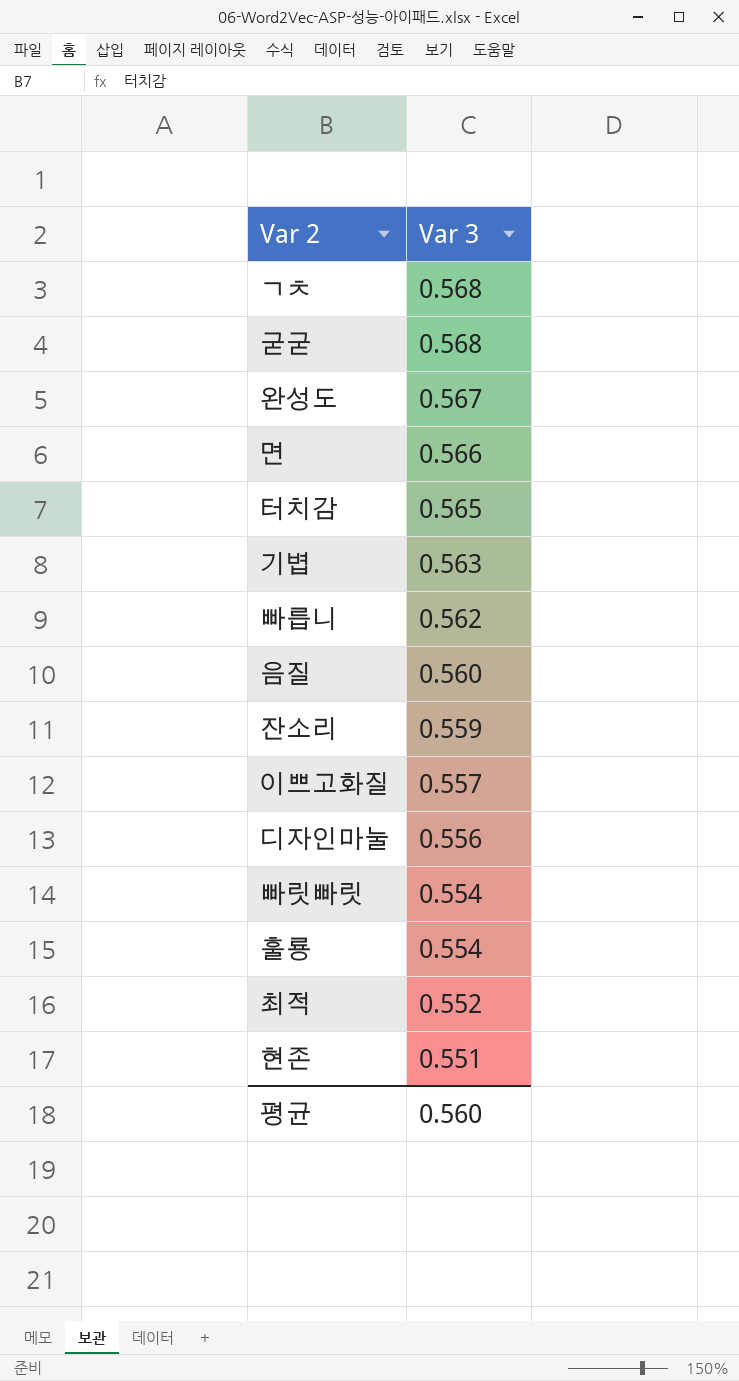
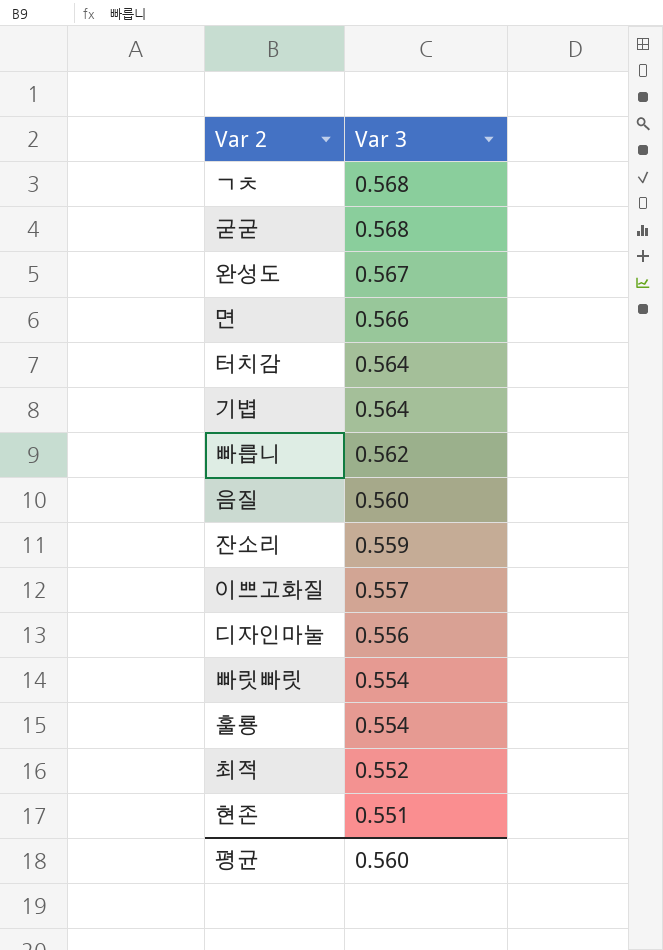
터치감 | Var 3: 0.565 -> 0.564
기볍 | Var 3: 0.563 -> 0.564

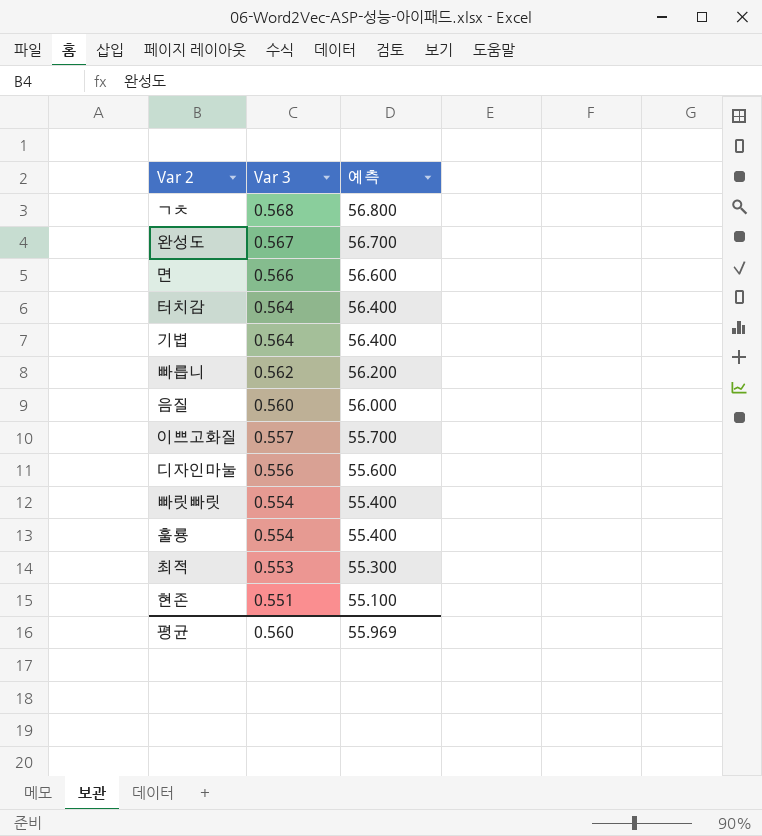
column 예측 | formula: none -> [Var 3] * 100
row 굳굳: 0.568 -> none
row 잔소리: 0.559 -> none
최적 | Var 3: 0.552 -> 0.553

